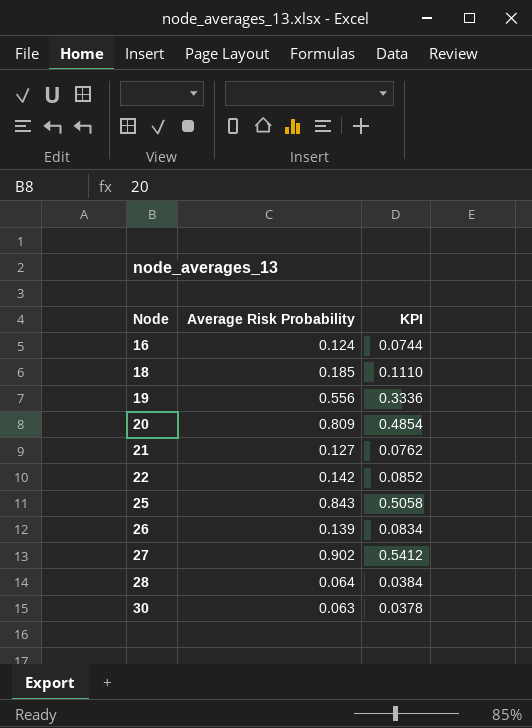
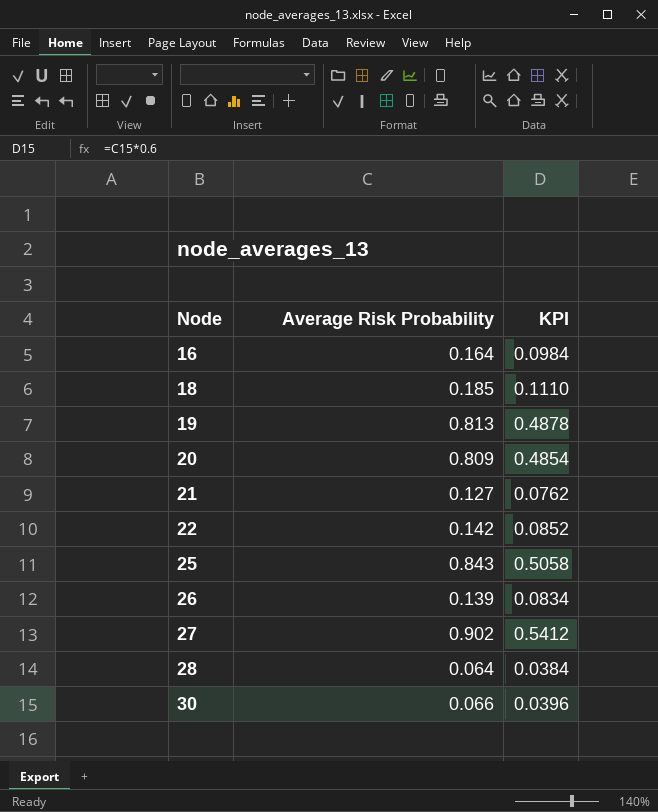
16 | Average Risk Probability: 0.124 -> 0.164
16 | KPI: 0.0744 -> 0.0984
19 | Average Risk Probability: 0.556 -> 0.813
19 | KPI: 0.3336 -> 0.4878
30 | Average Risk Probability: 0.063 -> 0.066
30 | KPI: 0.0378 -> 0.0396

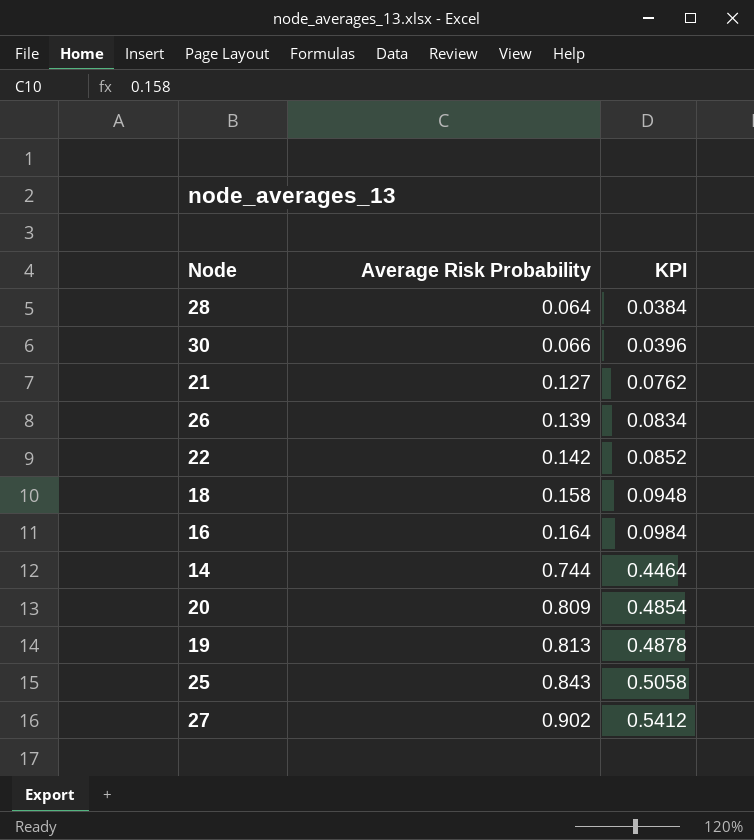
row order: Node ascending -> Average Risk Probability ascending
18 | Average Risk Probability: 0.185 -> 0.158
18 | KPI: 0.1110 -> 0.0948
row 14: none -> 0.744 | 0.4464

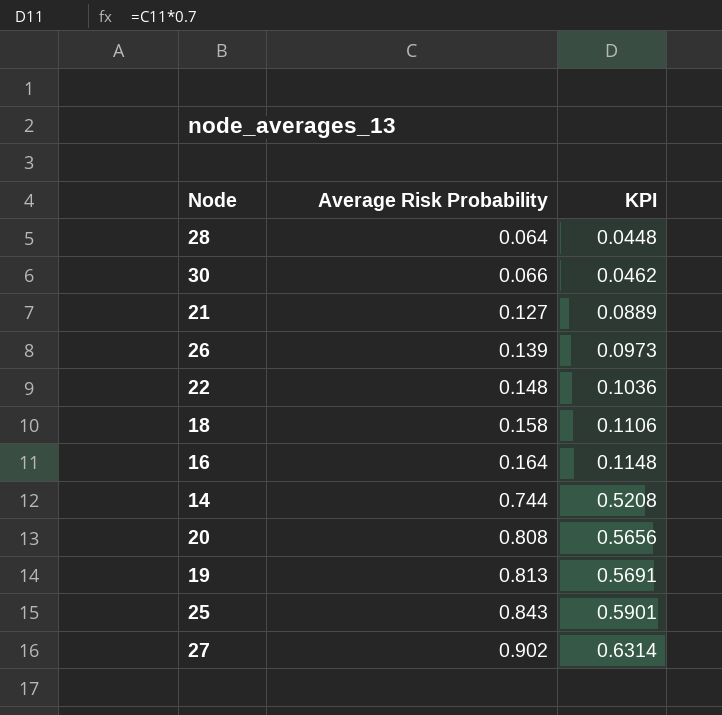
column KPI | formula: [Average Risk Probability] * 0.6 -> [Average Risk Probability] * 0.7
22 | Average Risk Probability: 0.142 -> 0.148
20 | Average Risk Probability: 0.809 -> 0.808

